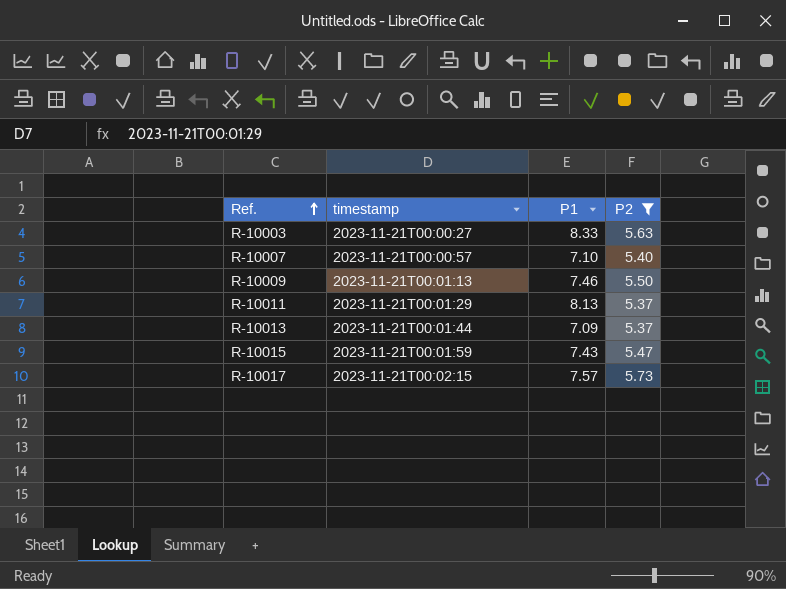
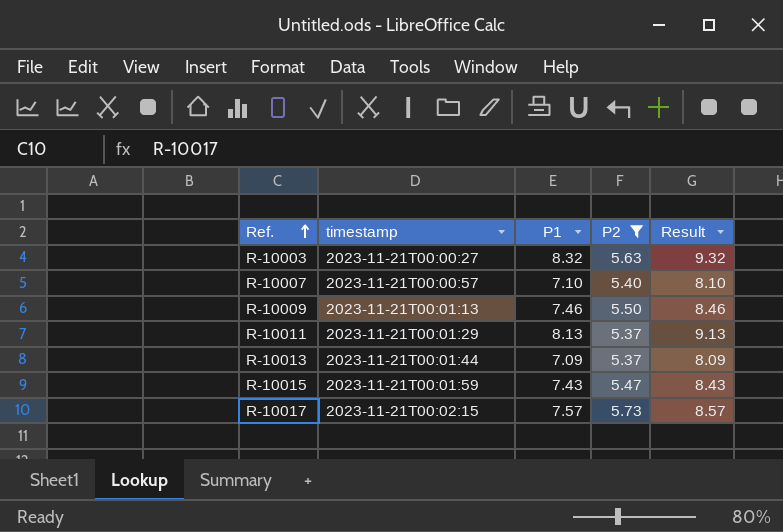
column Result | formula: none -> [P1] + 1
R-10003 | P1: 8.33 -> 8.32

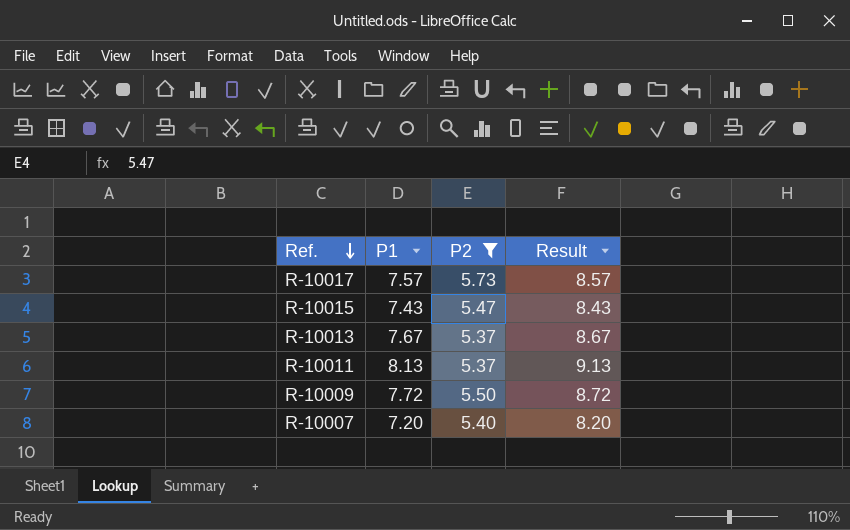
row order: Ref. ascending -> Ref. descending
column timestamp | position: 2 -> none
row R-10003: 2023-11-21T00:00:27 | 8.32 | 5.63 | 9.32 -> none
R-10013 | P1: 7.09 -> 7.67
R-10013 | Result: 8.09 -> 8.67
R-10009 | P1: 7.46 -> 7.72
R-10009 | Result: 8.46 -> 8.72
R-10007 | P1: 7.10 -> 7.20
R-10007 | Result: 8.10 -> 8.20

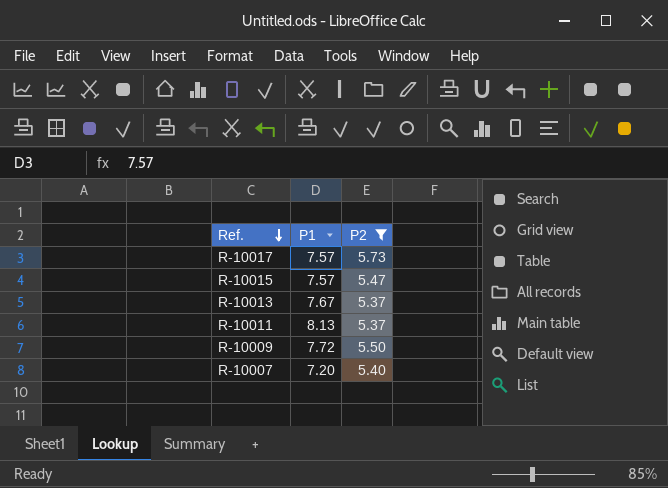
column Result | formula: [P1] + 1 -> none
R-10015 | P1: 7.43 -> 7.57

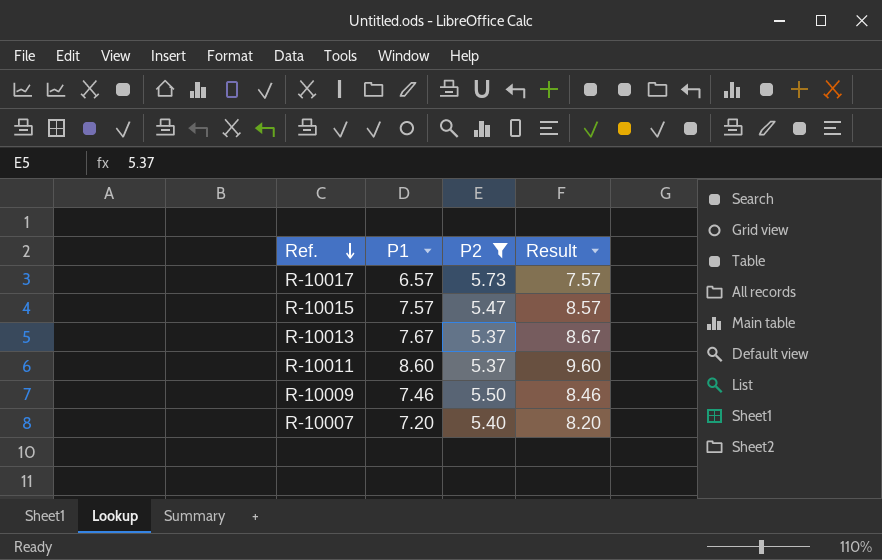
column Result | formula: none -> [P1] + 1
R-10017 | P1: 7.57 -> 6.57
R-10011 | P1: 8.13 -> 8.60
R-10009 | P1: 7.72 -> 7.46

